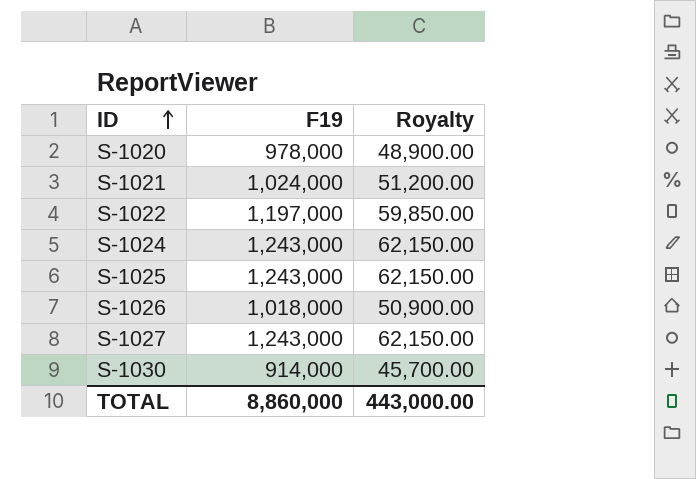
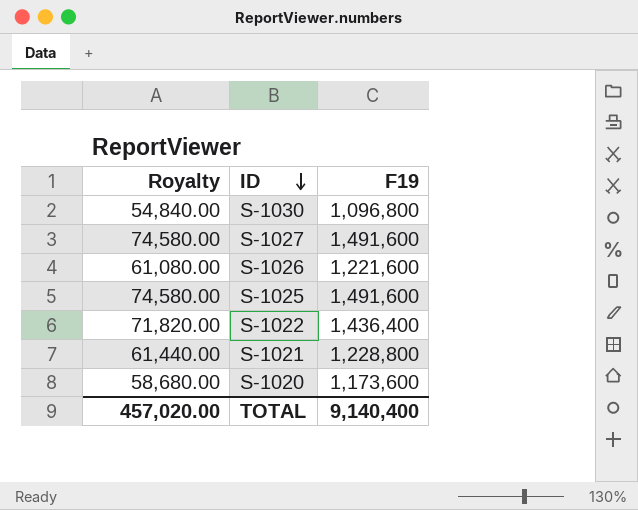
row order: ID ascending -> ID descending
column Royalty | position: 3 -> 1
row S-1024: 1,243,000 | 62,150.00 -> none
S-1030 | Royalty: 45,700.00 -> 54,840.00
S-1030 | F19: 914,000 -> 1,096,800
S-1027 | Royalty: 62,150.00 -> 74,580.00
S-1027 | F19: 1,243,000 -> 1,491,600
S-1026 | Royalty: 50,900.00 -> 61,080.00
S-1026 | F19: 1,018,000 -> 1,221,600
S-1025 | Royalty: 62,150.00 -> 74,580.00
S-1025 | F19: 1,243,000 -> 1,491,600
S-1022 | Royalty: 59,850.00 -> 71,820.00
S-1022 | F19: 1,197,000 -> 1,436,400
S-1021 | Royalty: 51,200.00 -> 61,440.00
S-1021 | F19: 1,024,000 -> 1,228,800
S-1020 | Royalty: 48,900.00 -> 58,680.00
S-1020 | F19: 978,000 -> 1,173,600
TOTAL | Royalty: 443,000.00 -> 457,020.00
TOTAL | F19: 8,860,000 -> 9,140,400

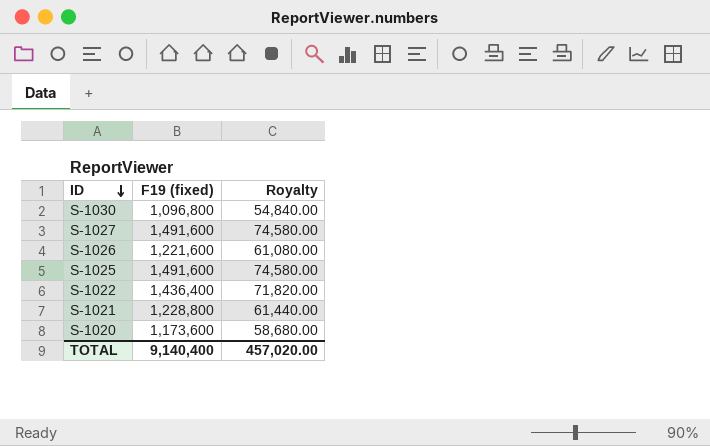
column name: F19 -> F19 (fixed)
column Royalty | position: 1 -> 3

